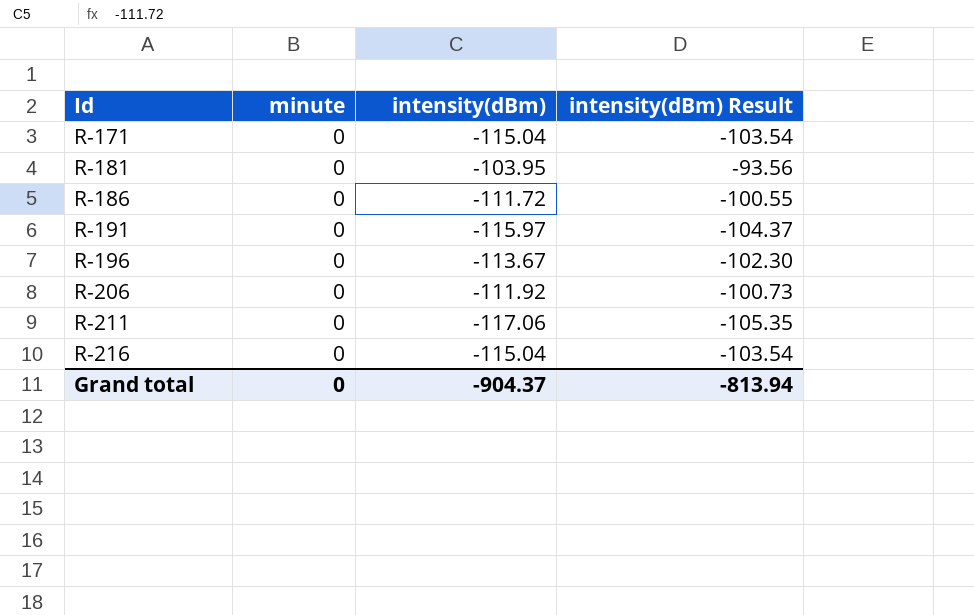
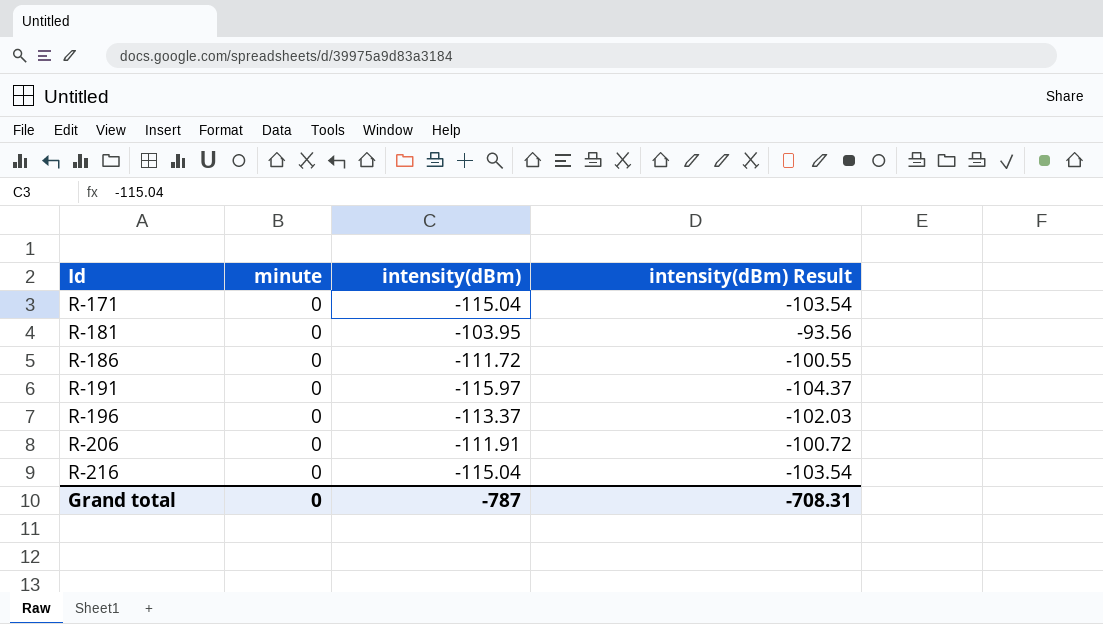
row R-211: 0 | -117.06 | -105.35 -> none
R-196 | intensity(dBm): -113.67 -> -113.37
R-196 | intensity(dBm) Result: -102.30 -> -102.03
R-206 | intensity(dBm): -111.92 -> -111.91
R-206 | intensity(dBm) Result: -100.73 -> -100.72
Grand total | intensity(dBm): -904.37 -> -787
Grand total | intensity(dBm) Result: -813.94 -> -708.31

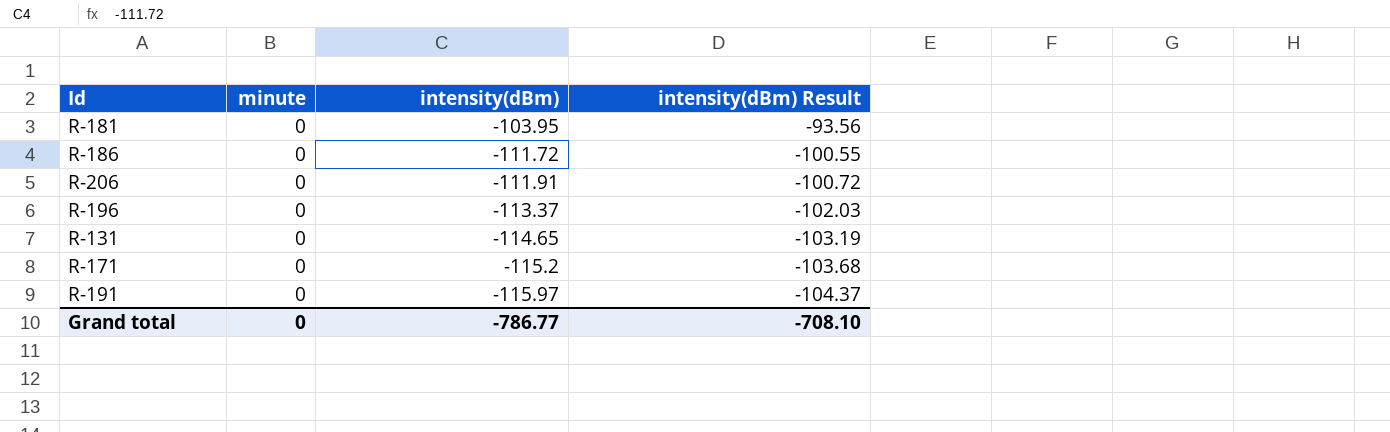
row order: Id ascending -> intensity(dBm) descending
row R-216: 0 | -115.04 | -103.54 -> none
row R-131: none -> 0 | -114.65 | -103.19
R-171 | intensity(dBm): -115.04 -> -115.2
R-171 | intensity(dBm) Result: -103.54 -> -103.68
Grand total | intensity(dBm): -787 -> -786.77
Grand total | intensity(dBm) Result: -708.31 -> -708.10

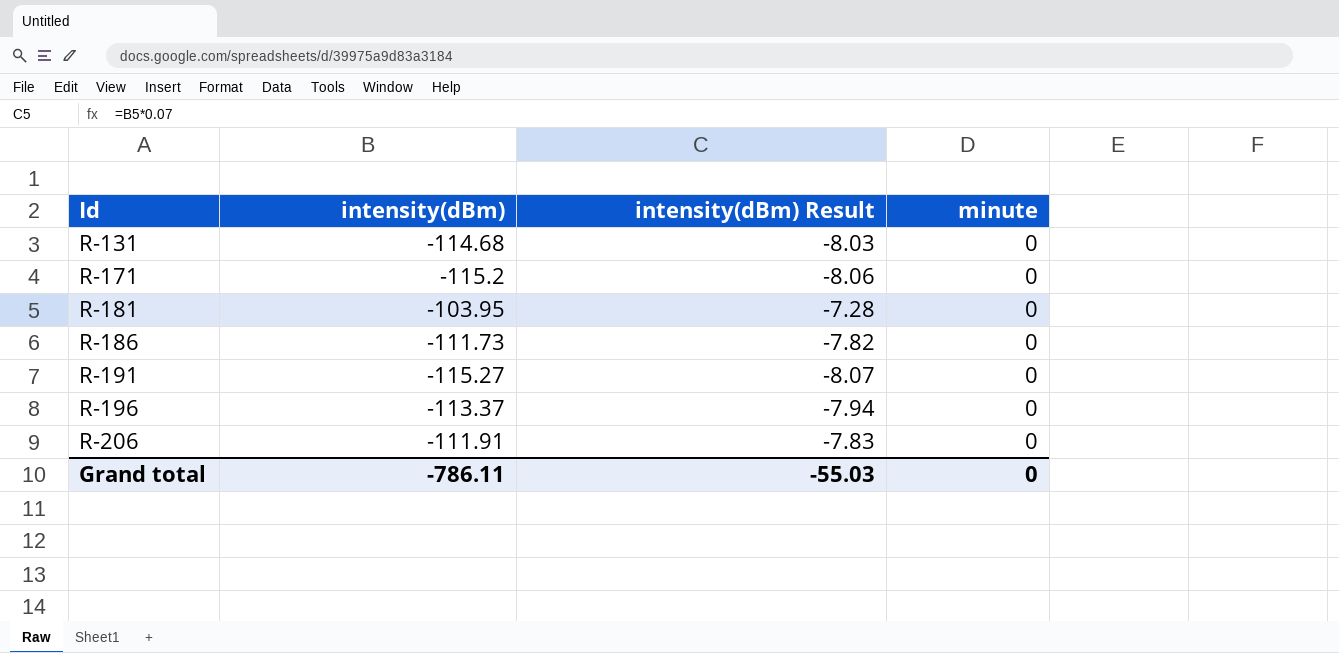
row order: intensity(dBm) descending -> Id ascending
column intensity(dBm) Result | formula: [intensity(dBm)] * 0.9 -> [intensity(dBm)] * 0.07
column minute | position: 2 -> 4
R-131 | intensity(dBm): -114.65 -> -114.68
R-186 | intensity(dBm): -111.72 -> -111.73
R-191 | intensity(dBm): -115.97 -> -115.27
Grand total | intensity(dBm): -786.77 -> -786.11
Grand total | intensity(dBm) Result: -708.10 -> -55.03

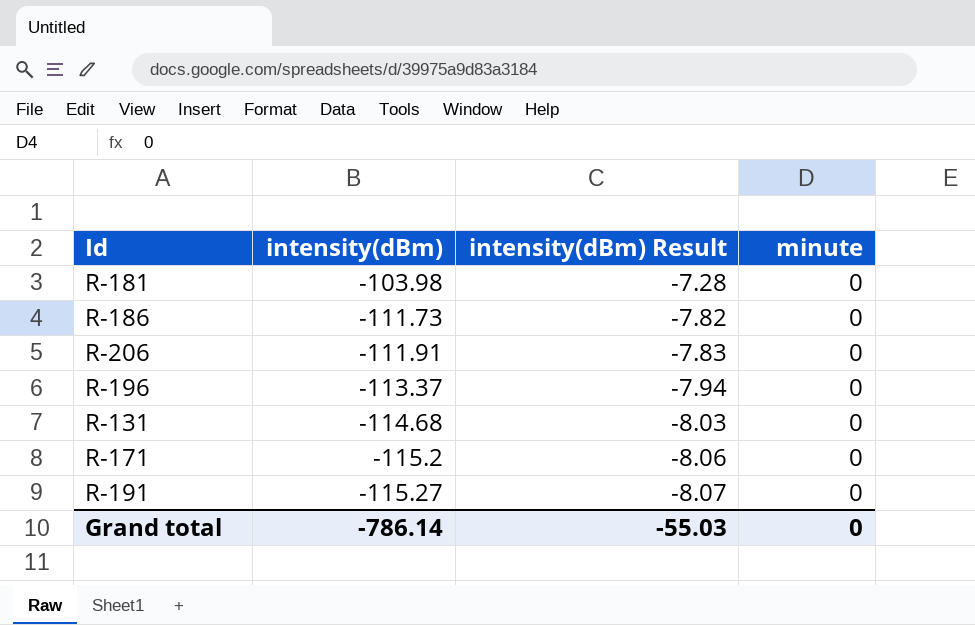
row order: Id ascending -> intensity(dBm) descending
R-181 | intensity(dBm): -103.95 -> -103.98
Grand total | intensity(dBm): -786.11 -> -786.14

